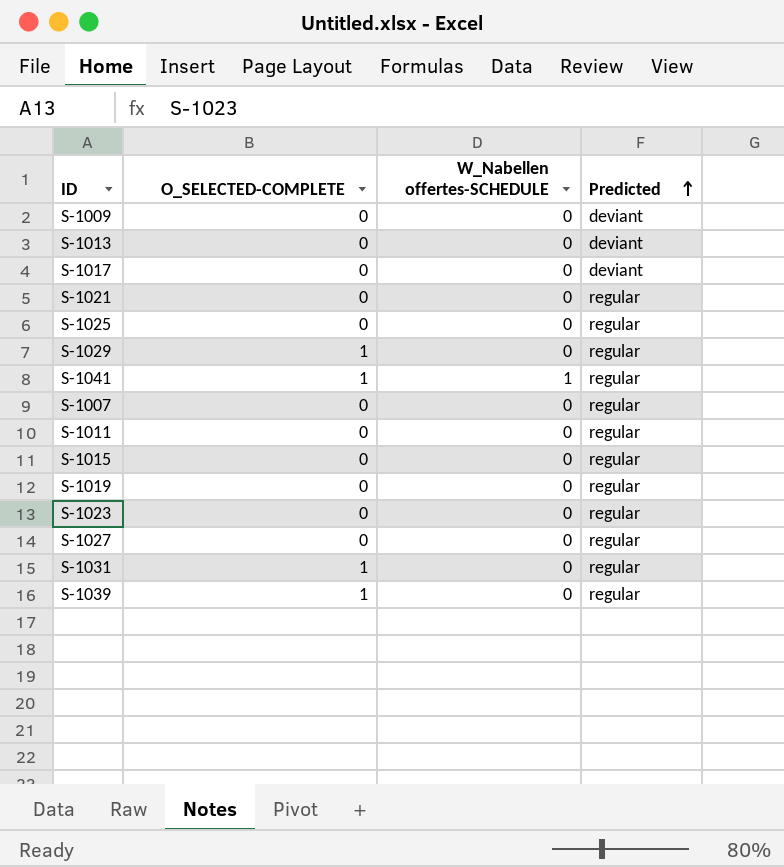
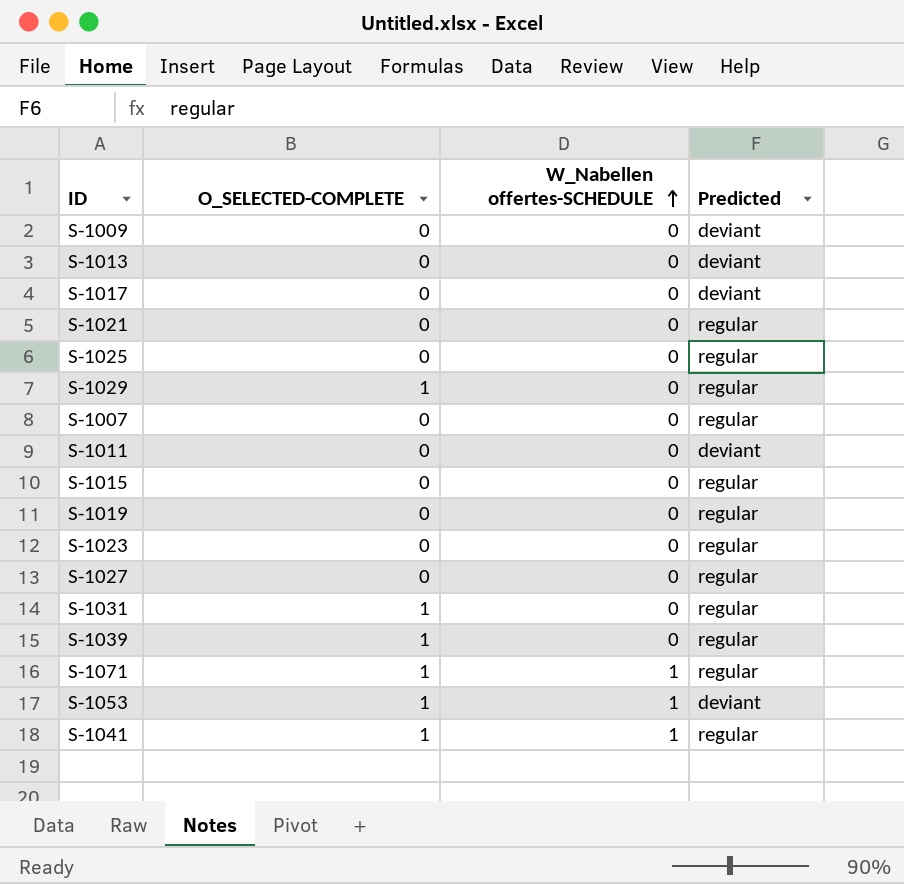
row order: Predicted ascending -> W_Nabellen offertes-SCHEDULE ascending
S-1011 | Predicted: regular -> deviant
row S-1071: none -> 1 | 1 | regular
row S-1053: none -> 1 | 1 | deviant

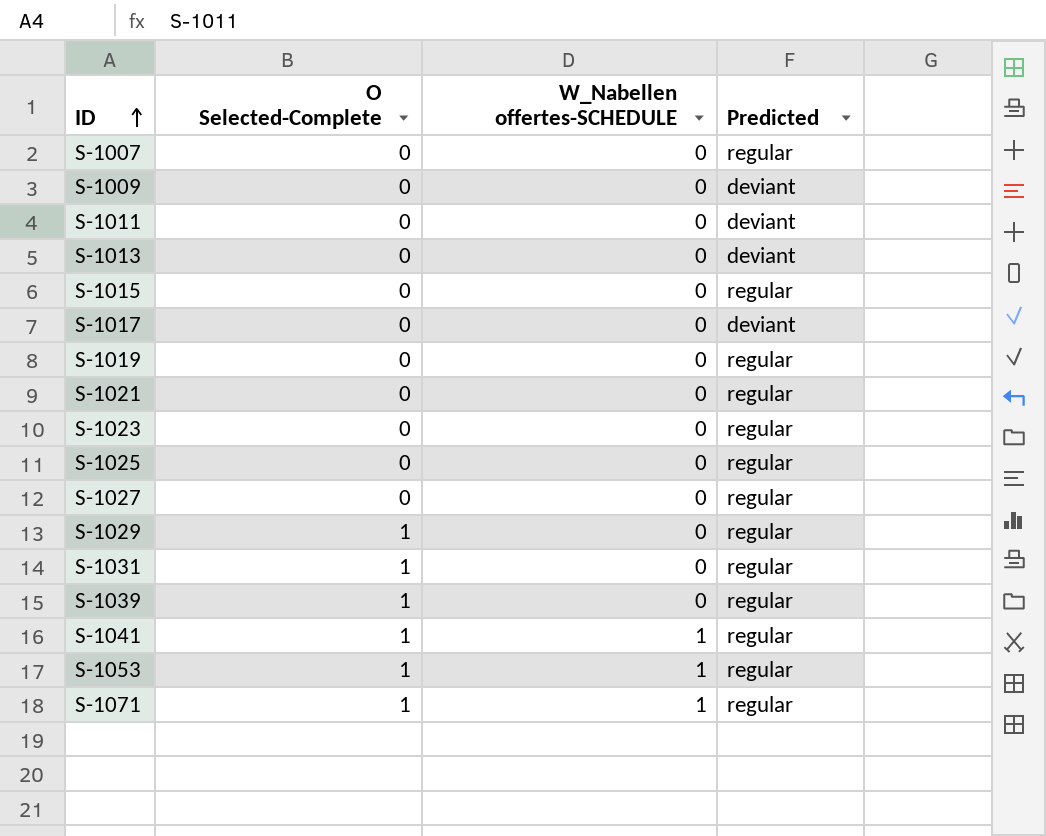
row order: W_Nabellen offertes-SCHEDULE ascending -> ID ascending
column name: O_SELECTED-COMPLETE -> O Selected-Complete
S-1053 | Predicted: deviant -> regular

